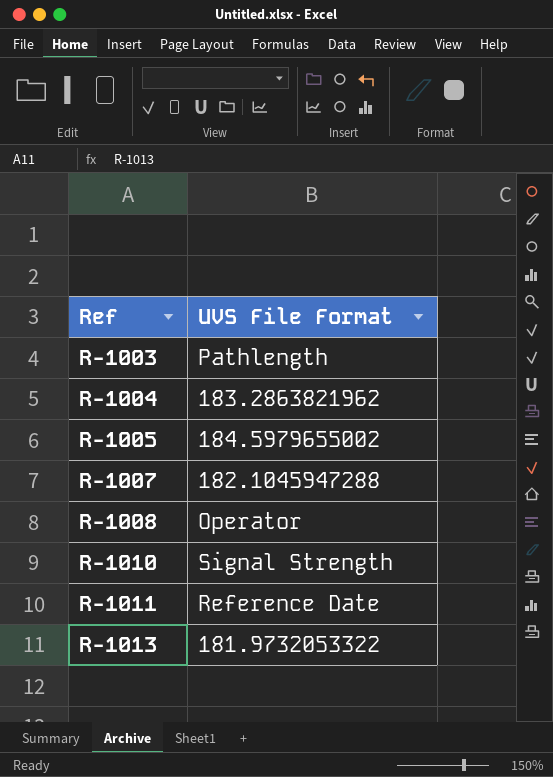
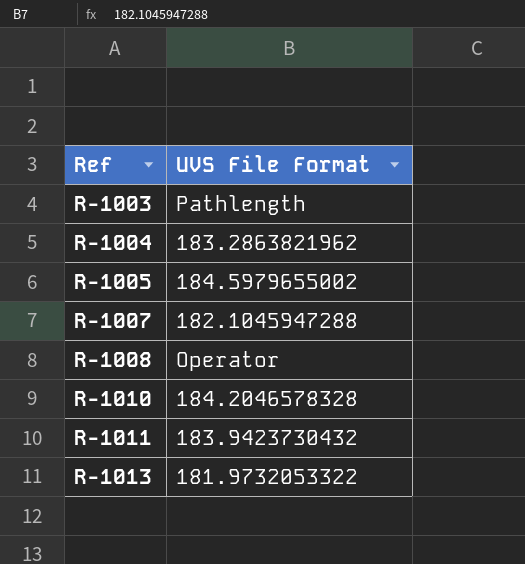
R-1010 | UVS File Format: Signal Strength -> 184.2046578328
R-1011 | UVS File Format: Reference Date -> 183.9423730432

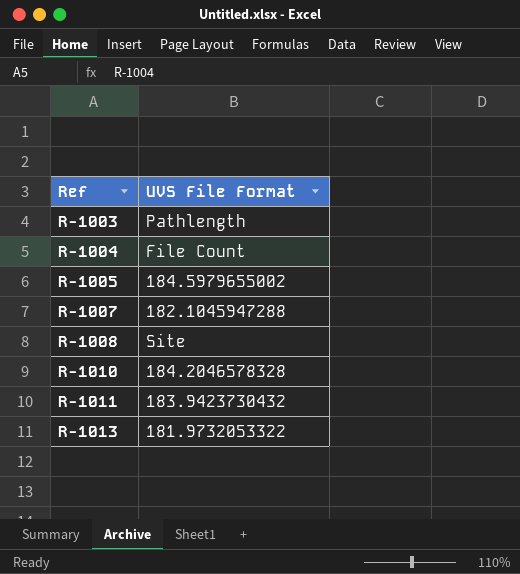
R-1004 | UVS File Format: 183.2863821962 -> File Count
R-1008 | UVS File Format: Operator -> Site

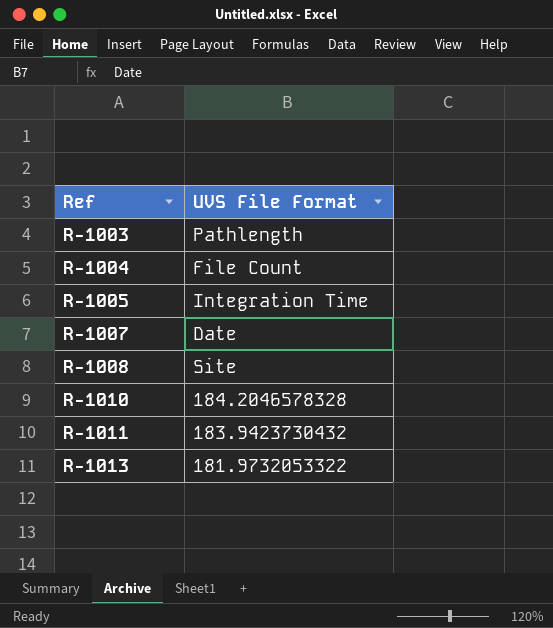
R-1005 | UVS File Format: 184.5979655002 -> Integration Time
R-1007 | UVS File Format: 182.1045947288 -> Date

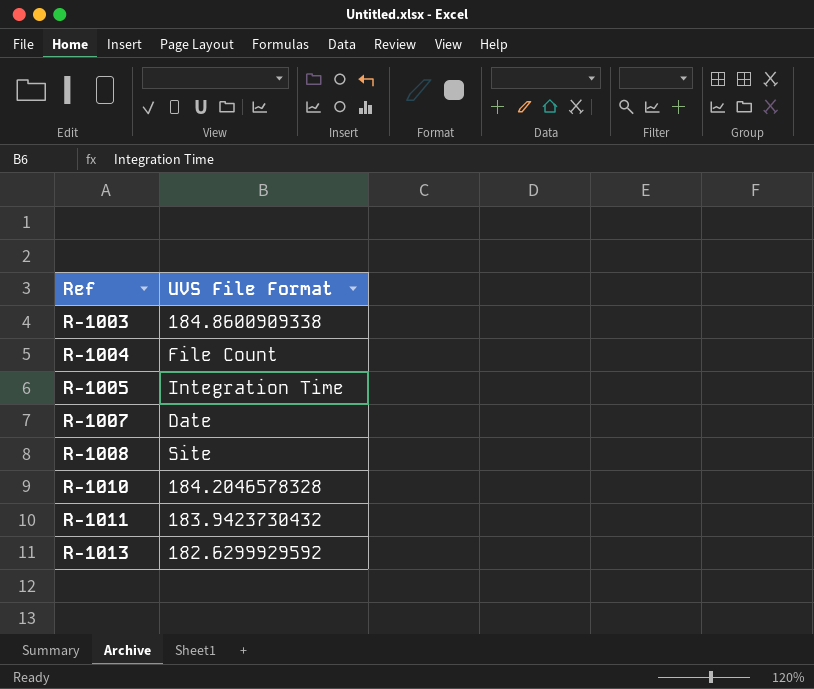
R-1003 | UVS File Format: Pathlength -> 184.8600909338
R-1013 | UVS File Format: 181.9732053322 -> 182.6299929592

